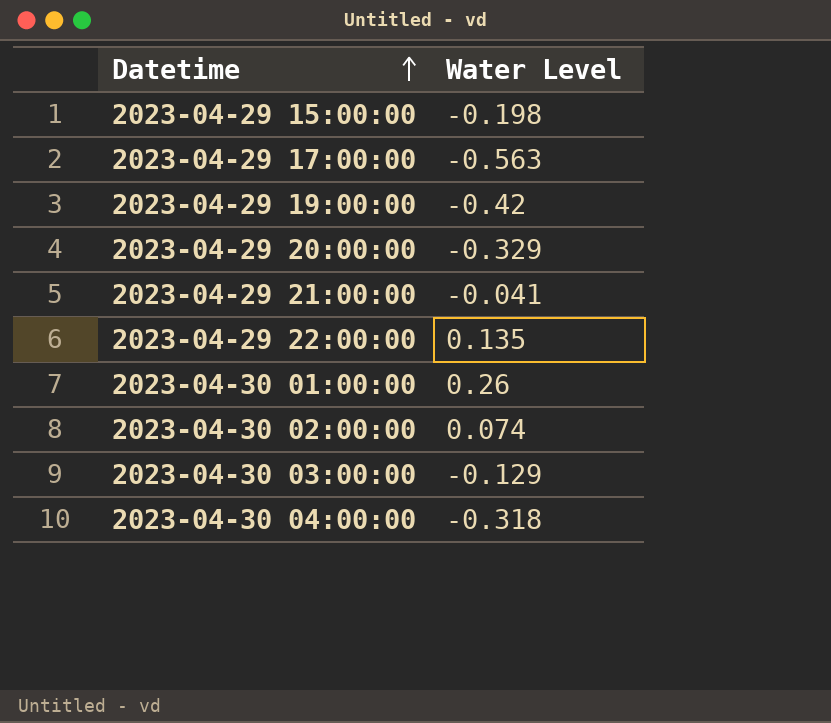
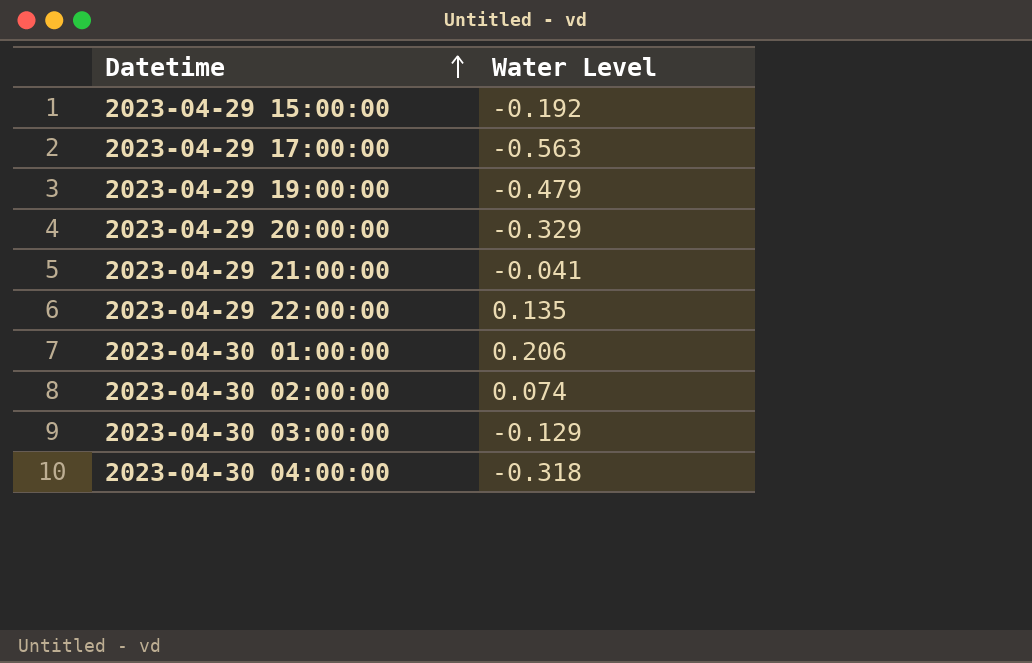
2023-04-29 15:00:00 | Water Level: -0.198 -> -0.192
2023-04-29 19:00:00 | Water Level: -0.42 -> -0.479
2023-04-30 01:00:00 | Water Level: 0.26 -> 0.206

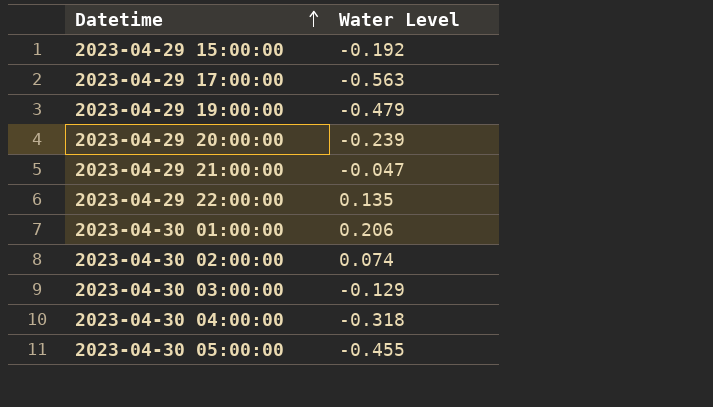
2023-04-29 20:00:00 | Water Level: -0.329 -> -0.239
2023-04-29 21:00:00 | Water Level: -0.041 -> -0.047
row 2023-04-30 05:00:00: none -> -0.455

